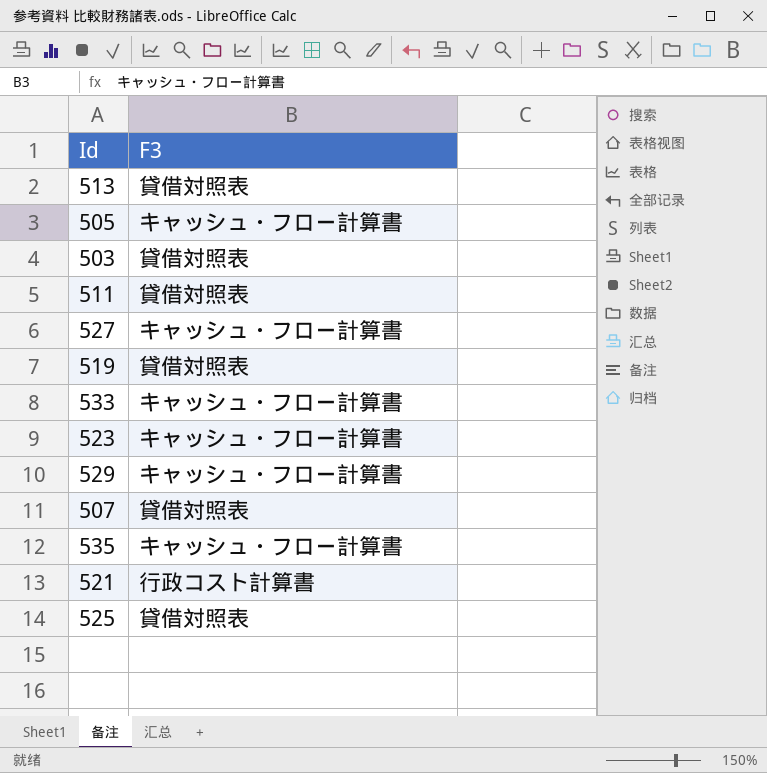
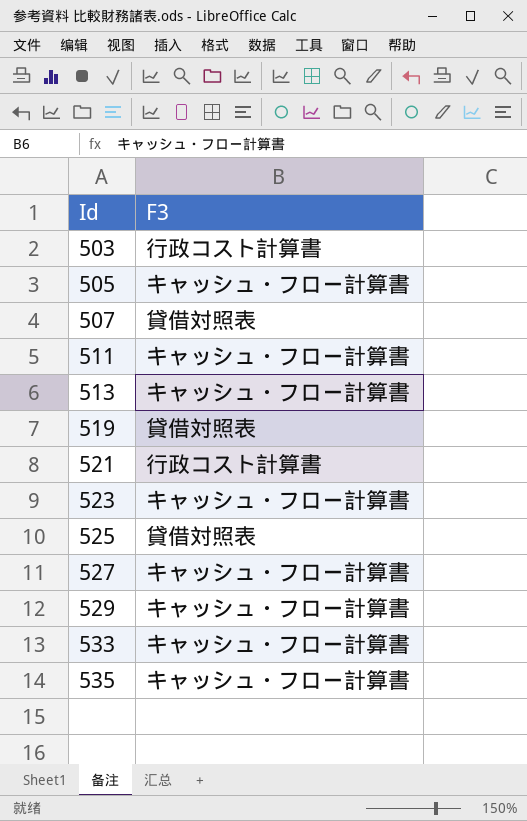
row order: none -> Id ascending
503 | F3: 貸借対照表 -> 行政コスト計算書
511 | F3: 貸借対照表 -> キャッシュ・フロー計算書
513 | F3: 貸借対照表 -> キャッシュ・フロー計算書

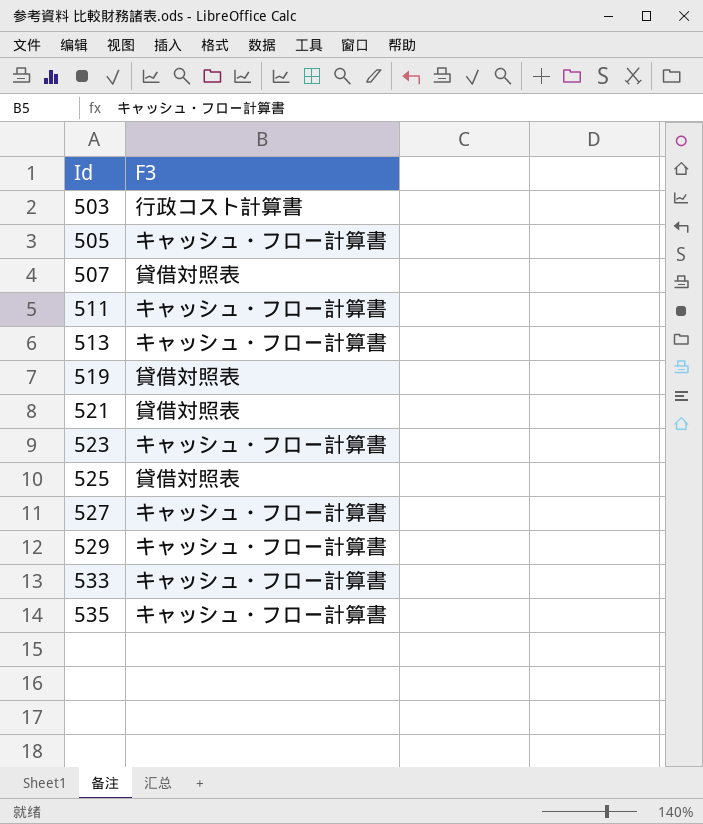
521 | F3: 行政コスト計算書 -> 貸借対照表

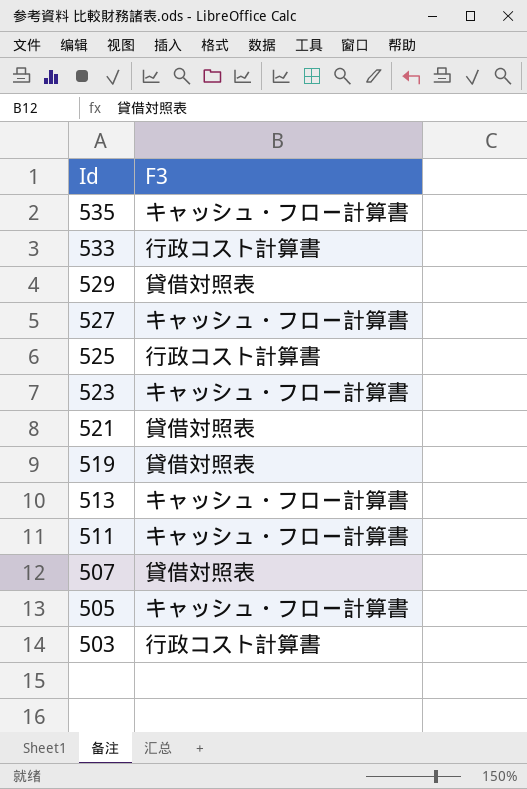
row order: Id ascending -> Id descending
533 | F3: キャッシュ・フロー計算書 -> 行政コスト計算書
529 | F3: キャッシュ・フロー計算書 -> 貸借対照表
525 | F3: 貸借対照表 -> 行政コスト計算書

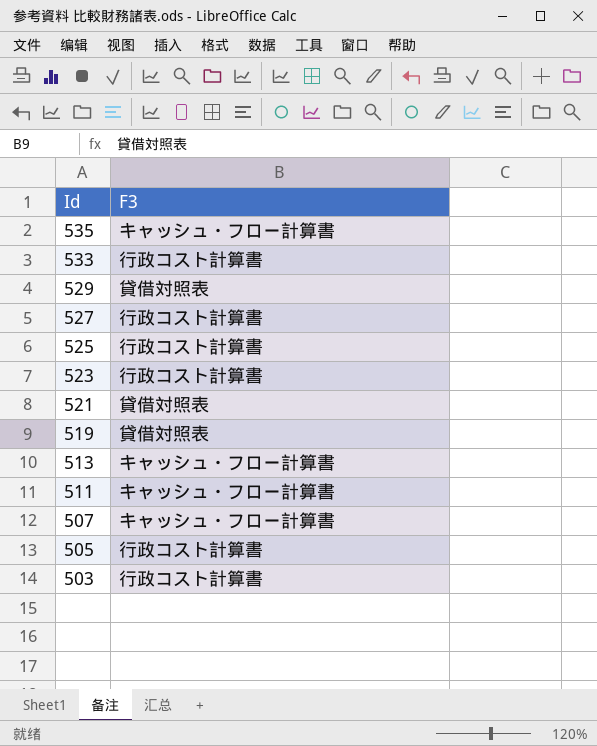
527 | F3: キャッシュ・フロー計算書 -> 行政コスト計算書
523 | F3: キャッシュ・フロー計算書 -> 行政コスト計算書
507 | F3: 貸借対照表 -> キャッシュ・フロー計算書
505 | F3: キャッシュ・フロー計算書 -> 行政コスト計算書

